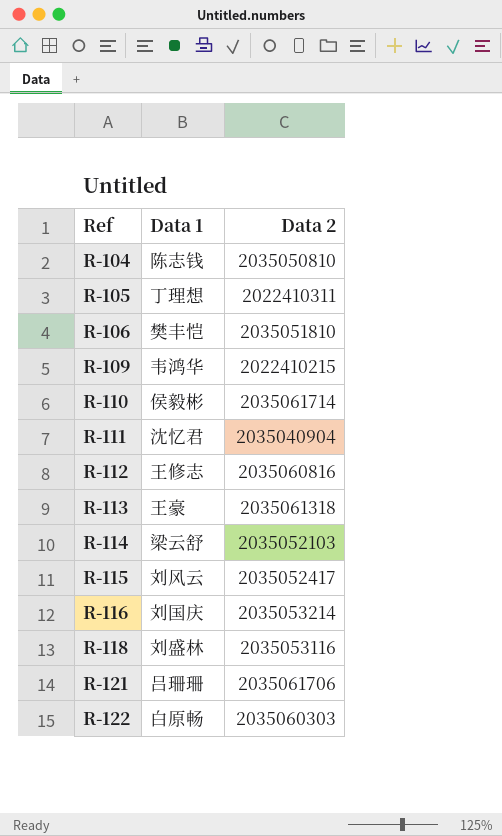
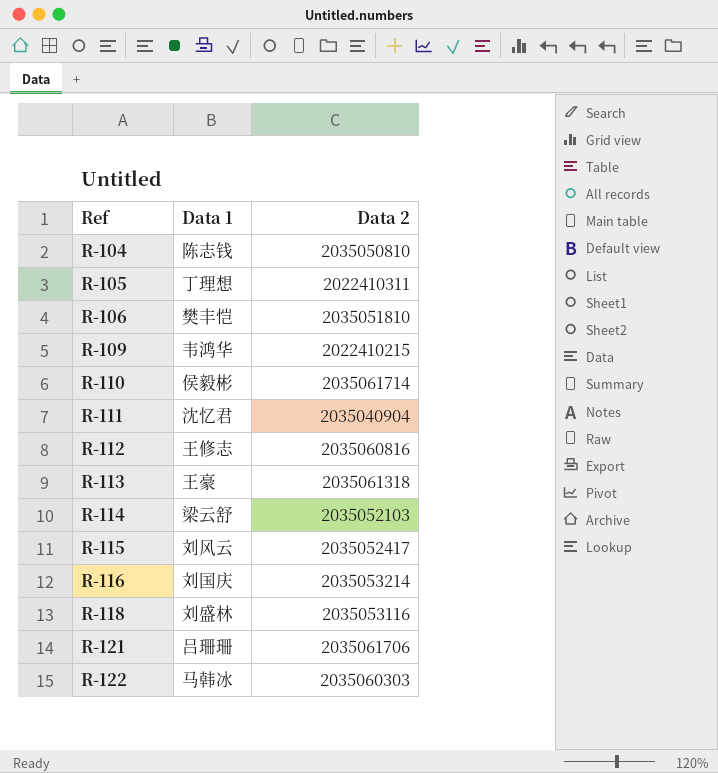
R-122 | Data 1: 白原畅 -> 马韩冰

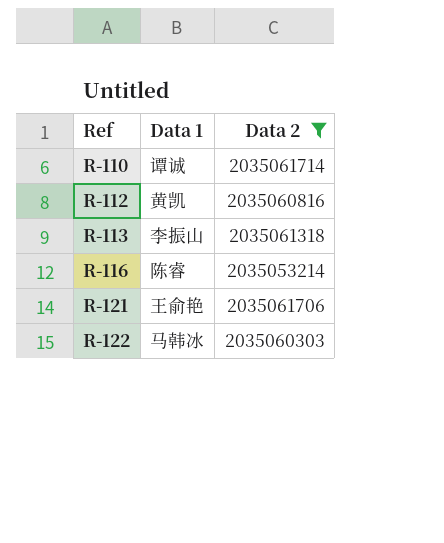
filter: none -> Data 2 >= 2035053214
R-110 | Data 1: 侯毅彬 -> 谭诚
R-112 | Data 1: 王修志 -> 黄凯
R-113 | Data 1: 王豪 -> 李振山
R-116 | Data 1: 刘国庆 -> 陈睿
R-121 | Data 1: 吕珊珊 -> 王俞艳

